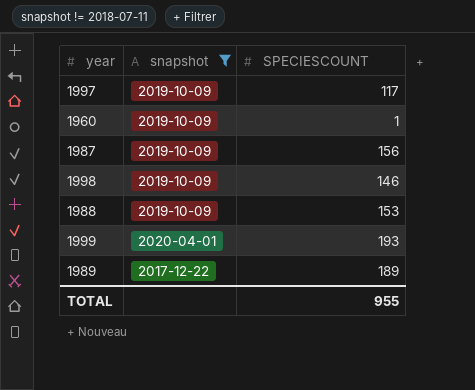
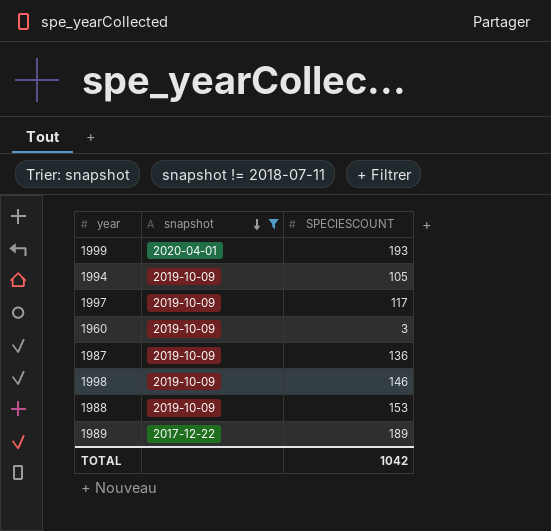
row order: none -> snapshot descending
row 1994: none -> 2019-10-09 | 105
1960 | SPECIESCOUNT: 1 -> 3
1987 | SPECIESCOUNT: 156 -> 136
TOTAL | SPECIESCOUNT: 955 -> 1042

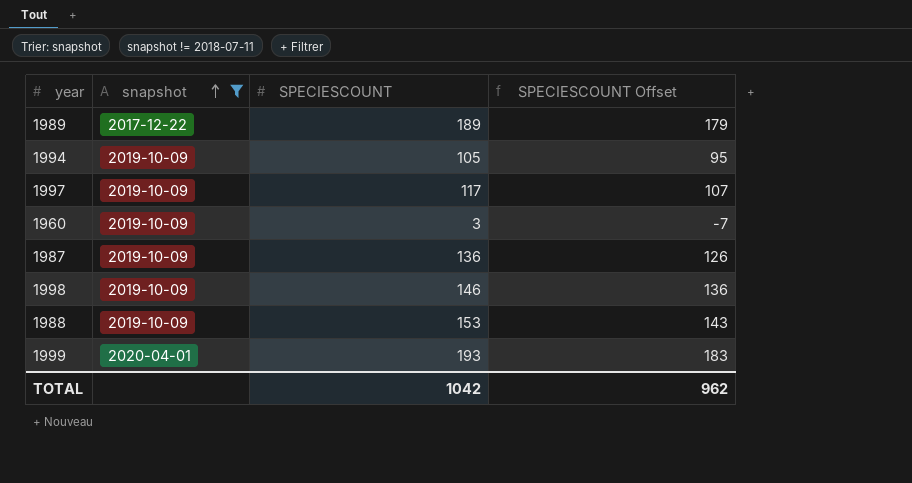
row order: snapshot descending -> snapshot ascending
column SPECIESCOUNT Offset | formula: none -> [SPECIESCOUNT] - 10

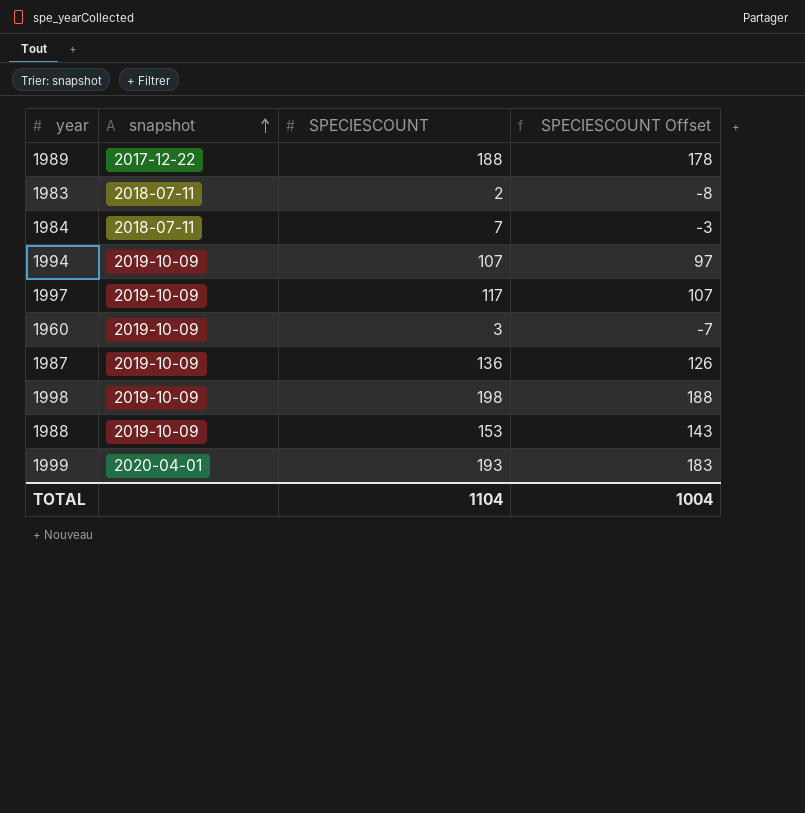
filter: snapshot != 2018-07-11 -> none
1989 | SPECIESCOUNT: 189 -> 188
1989 | SPECIESCOUNT Offset: 179 -> 178
1994 | SPECIESCOUNT: 105 -> 107
1994 | SPECIESCOUNT Offset: 95 -> 97
1998 | SPECIESCOUNT: 146 -> 198
1998 | SPECIESCOUNT Offset: 136 -> 188
TOTAL | SPECIESCOUNT: 1042 -> 1104
TOTAL | SPECIESCOUNT Offset: 962 -> 1004

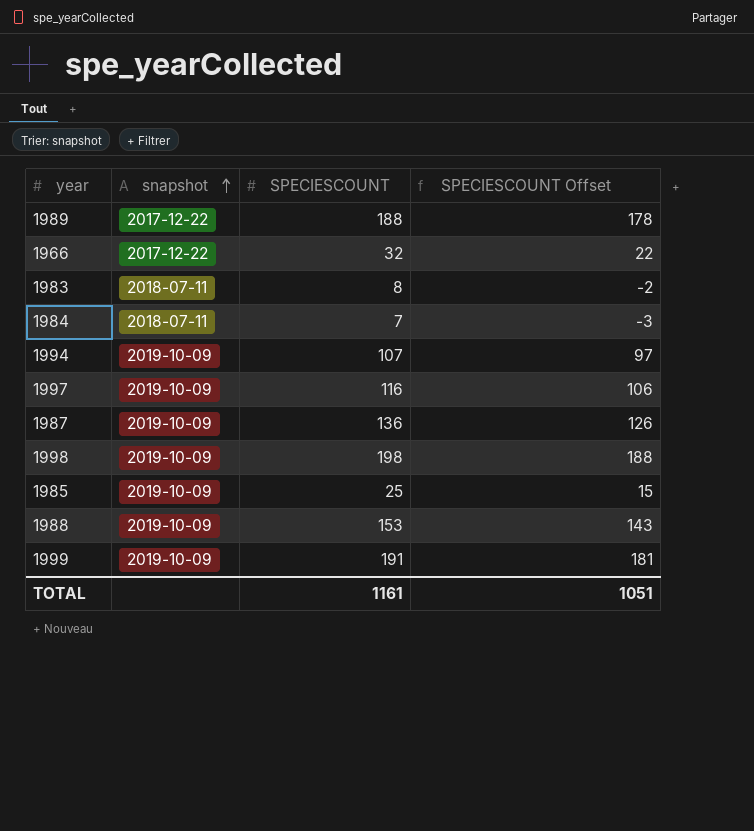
row 1960: 2019-10-09 | 3 | -7 -> none
row 1966: none -> 2017-12-22 | 32 | 22
1983 | SPECIESCOUNT: 2 -> 8
1983 | SPECIESCOUNT Offset: -8 -> -2
1997 | SPECIESCOUNT: 117 -> 116
1997 | SPECIESCOUNT Offset: 107 -> 106
row 1985: none -> 2019-10-09 | 25 | 15
1999 | snapshot: 2020-04-01 -> 2019-10-09
1999 | SPECIESCOUNT: 193 -> 191
1999 | SPECIESCOUNT Offset: 183 -> 181
TOTAL | SPECIESCOUNT: 1104 -> 1161
TOTAL | SPECIESCOUNT Offset: 1004 -> 1051

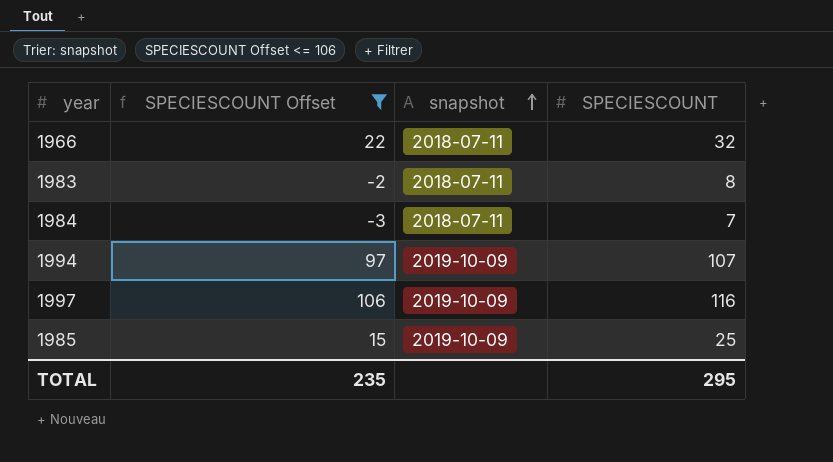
filter: none -> SPECIESCOUNT Offset <= 106
column SPECIESCOUNT Offset | position: 4 -> 2
1966 | snapshot: 2017-12-22 -> 2018-07-11
TOTAL | SPECIESCOUNT Offset: 1051 -> 235
TOTAL | SPECIESCOUNT: 1161 -> 295

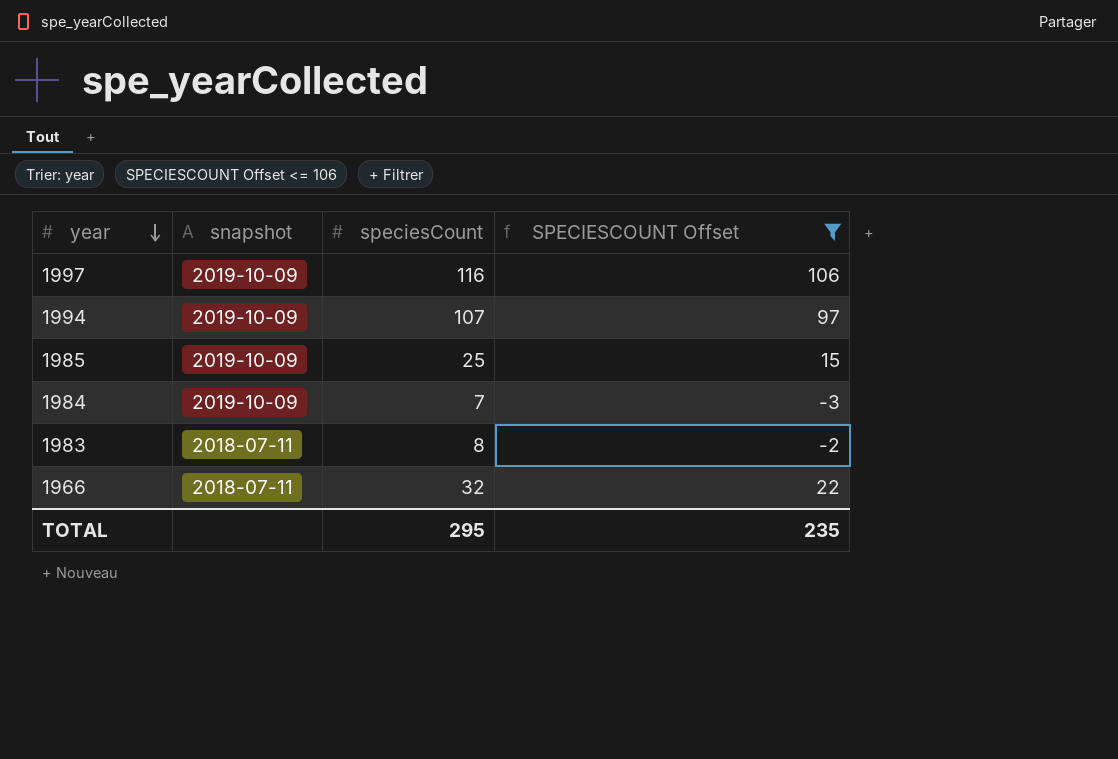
row order: snapshot ascending -> year descending
column name: SPECIESCOUNT -> speciesCount
column SPECIESCOUNT Offset | position: 2 -> 4
1984 | snapshot: 2018-07-11 -> 2019-10-09

